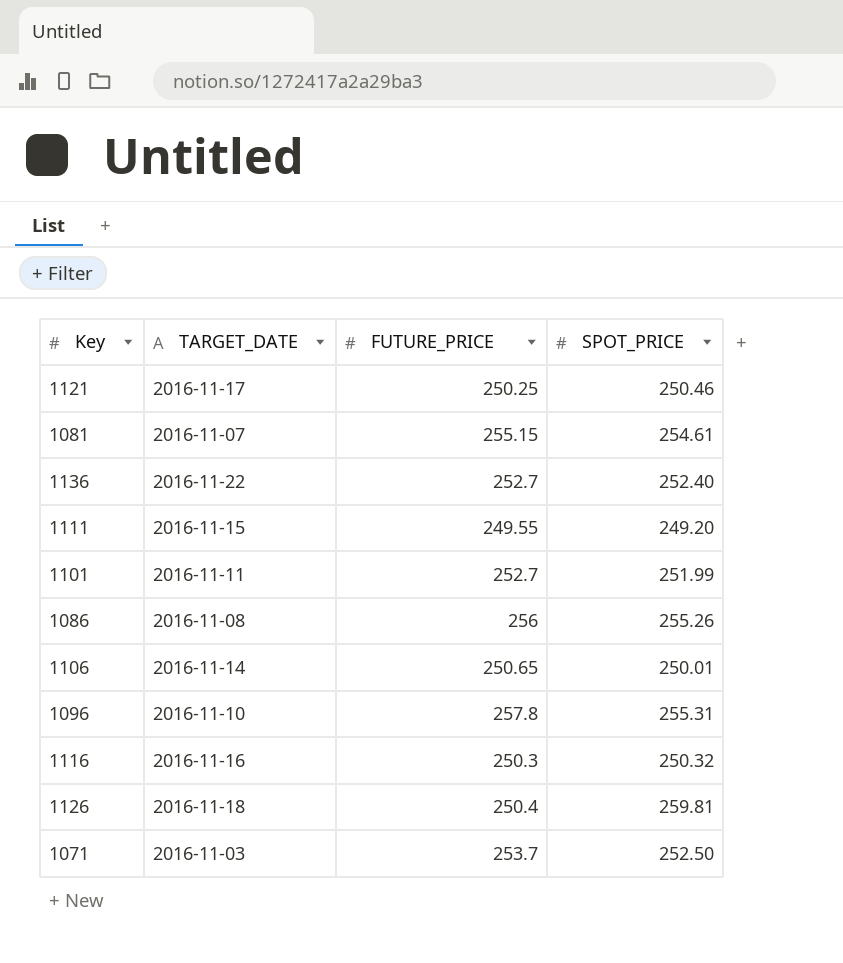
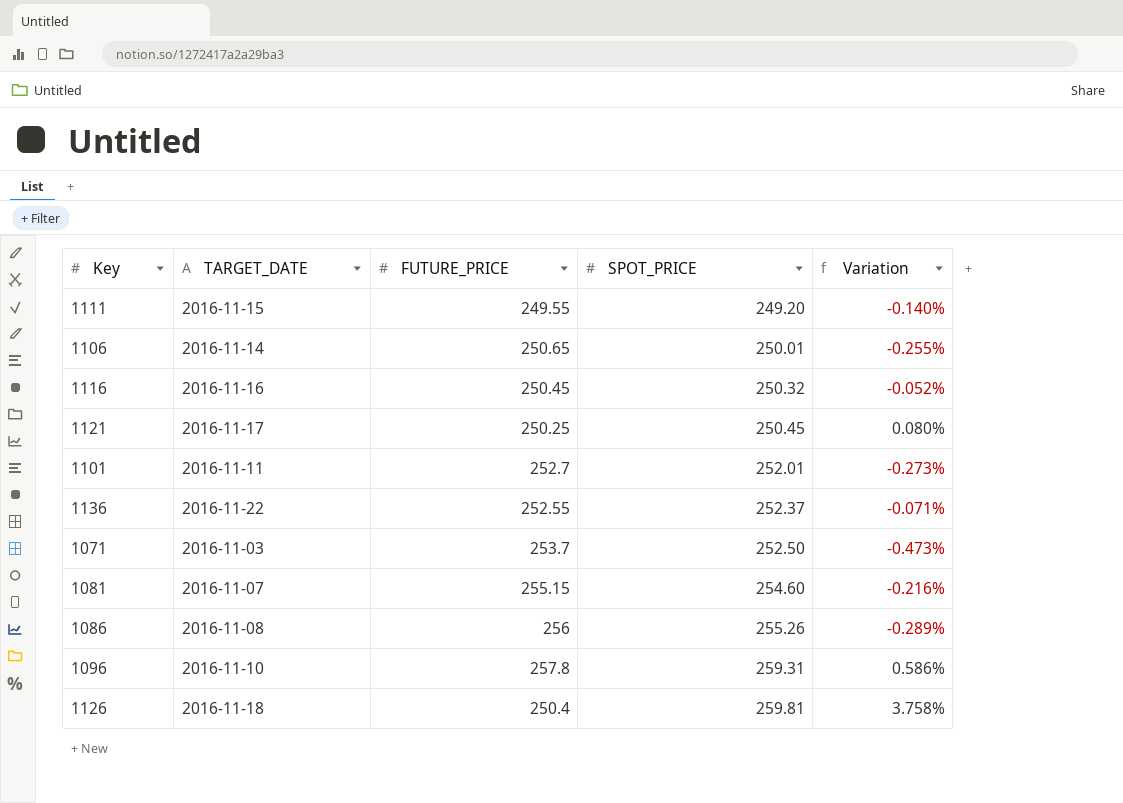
row order: none -> SPOT_PRICE ascending
column Variation | formula: none -> ([SPOT_PRICE] - [FUTURE_PRICE]) / [FUTURE_PRICE]
1116 | FUTURE_PRICE: 250.3 -> 250.45
1121 | SPOT_PRICE: 250.46 -> 250.45
1101 | SPOT_PRICE: 251.99 -> 252.01
1136 | FUTURE_PRICE: 252.7 -> 252.55
1136 | SPOT_PRICE: 252.40 -> 252.37
1081 | SPOT_PRICE: 254.61 -> 254.60
1096 | SPOT_PRICE: 255.31 -> 259.31

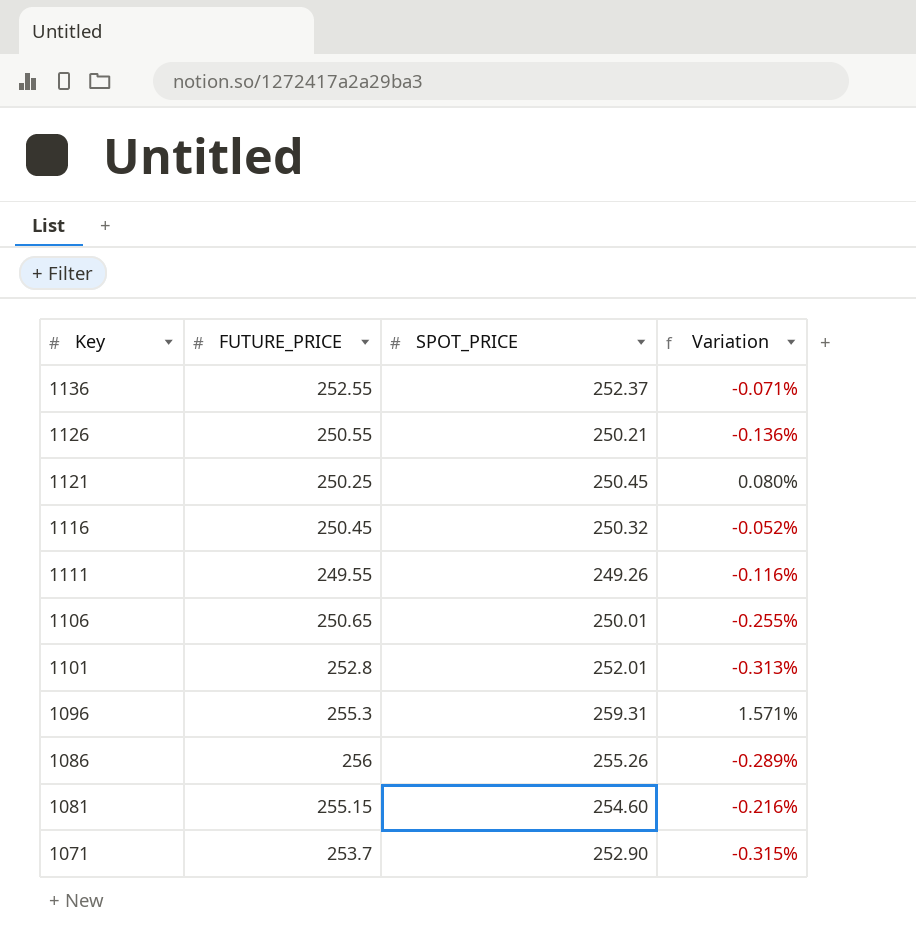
row order: SPOT_PRICE ascending -> Key descending
column TARGET_DATE | position: 2 -> none
1126 | FUTURE_PRICE: 250.4 -> 250.55
1126 | SPOT_PRICE: 259.81 -> 250.21
1126 | Variation: 3.758% -> -0.136%
1111 | SPOT_PRICE: 249.20 -> 249.26
1111 | Variation: -0.140% -> -0.116%
1101 | FUTURE_PRICE: 252.7 -> 252.8
1101 | Variation: -0.273% -> -0.313%
1096 | FUTURE_PRICE: 257.8 -> 255.3
1096 | Variation: 0.586% -> 1.571%
1071 | SPOT_PRICE: 252.50 -> 252.90
1071 | Variation: -0.473% -> -0.315%

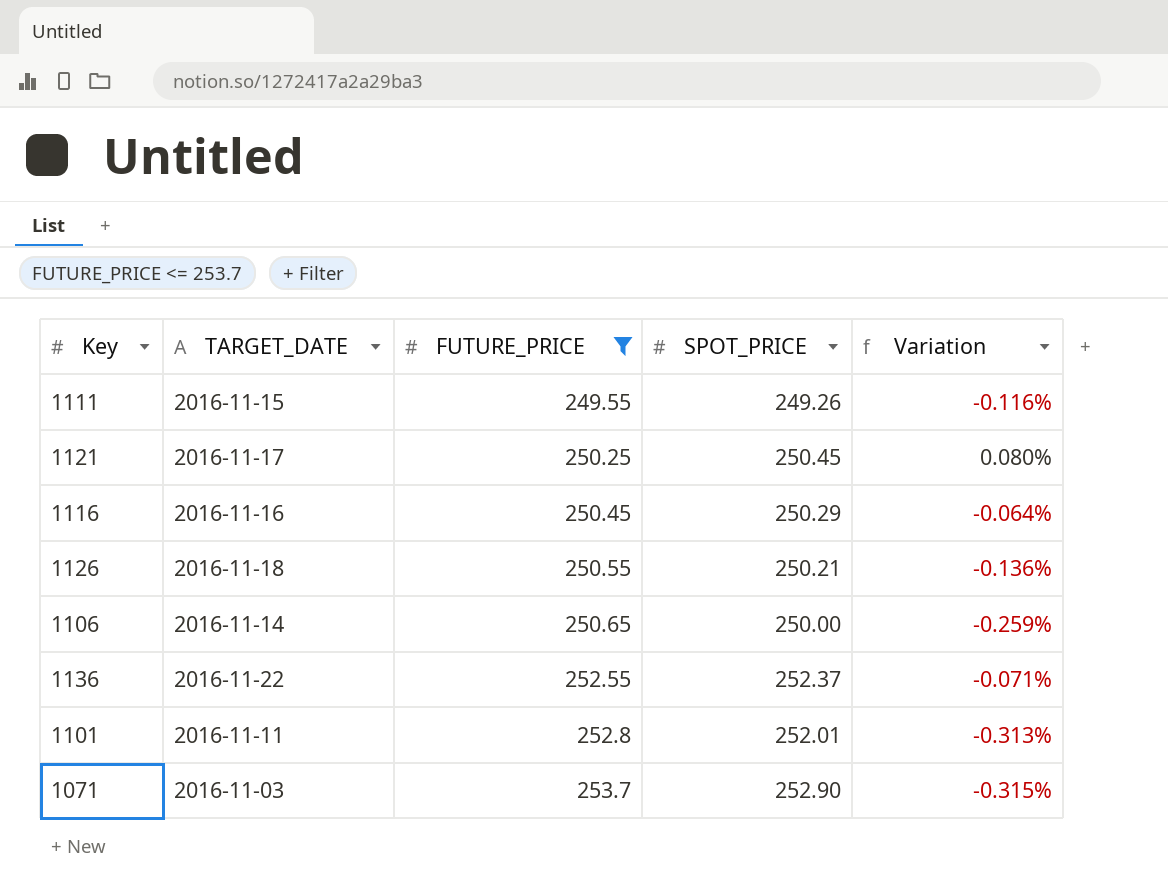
filter: none -> FUTURE_PRICE <= 253.7
row order: Key descending -> FUTURE_PRICE ascending
column TARGET_DATE | position: none -> 2
1116 | SPOT_PRICE: 250.32 -> 250.29
1116 | Variation: -0.052% -> -0.064%
1106 | SPOT_PRICE: 250.01 -> 250.00
1106 | Variation: -0.255% -> -0.259%

